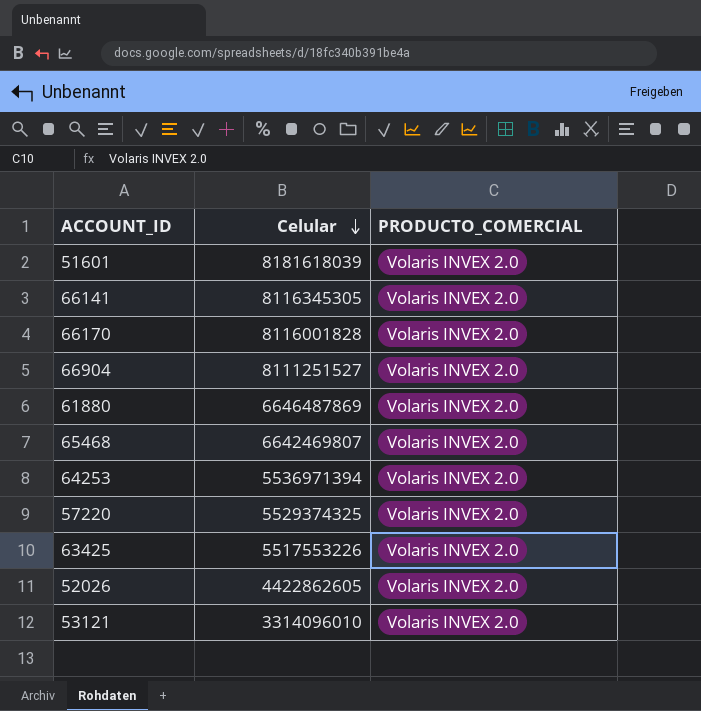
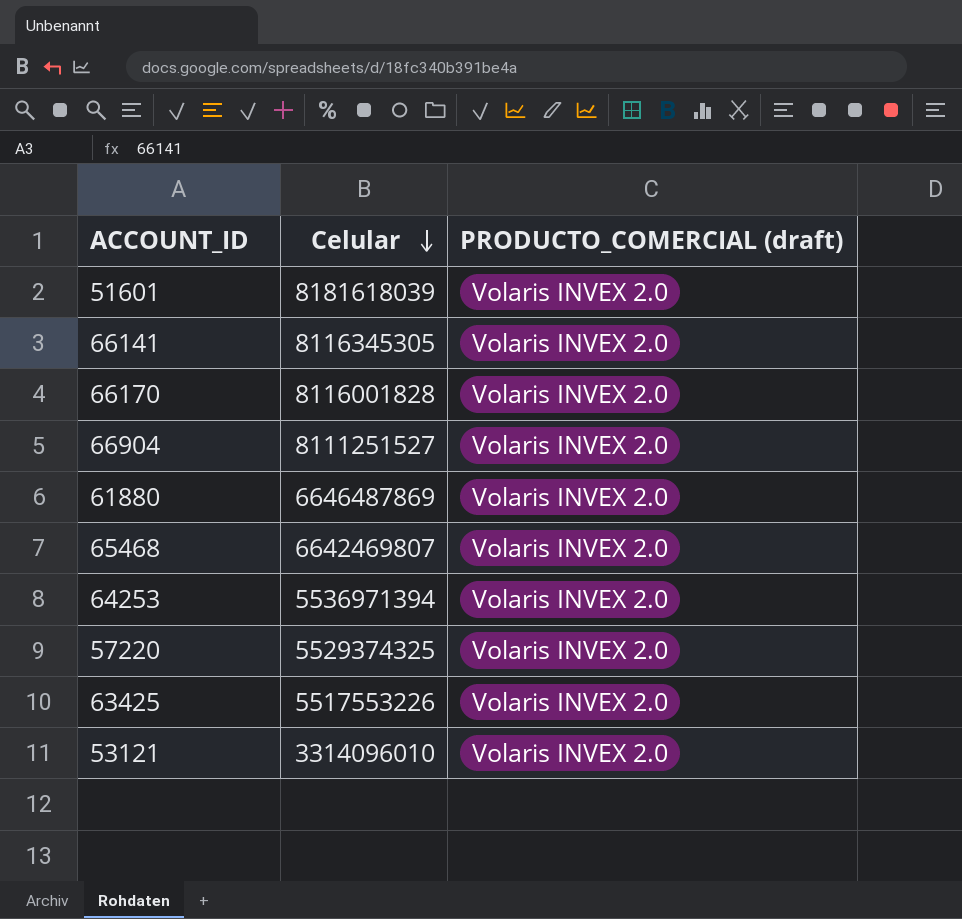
column name: PRODUCTO_COMERCIAL -> PRODUCTO_COMERCIAL (draft)
row 52026: 4422862605 | Volaris INVEX 2.0 -> none

